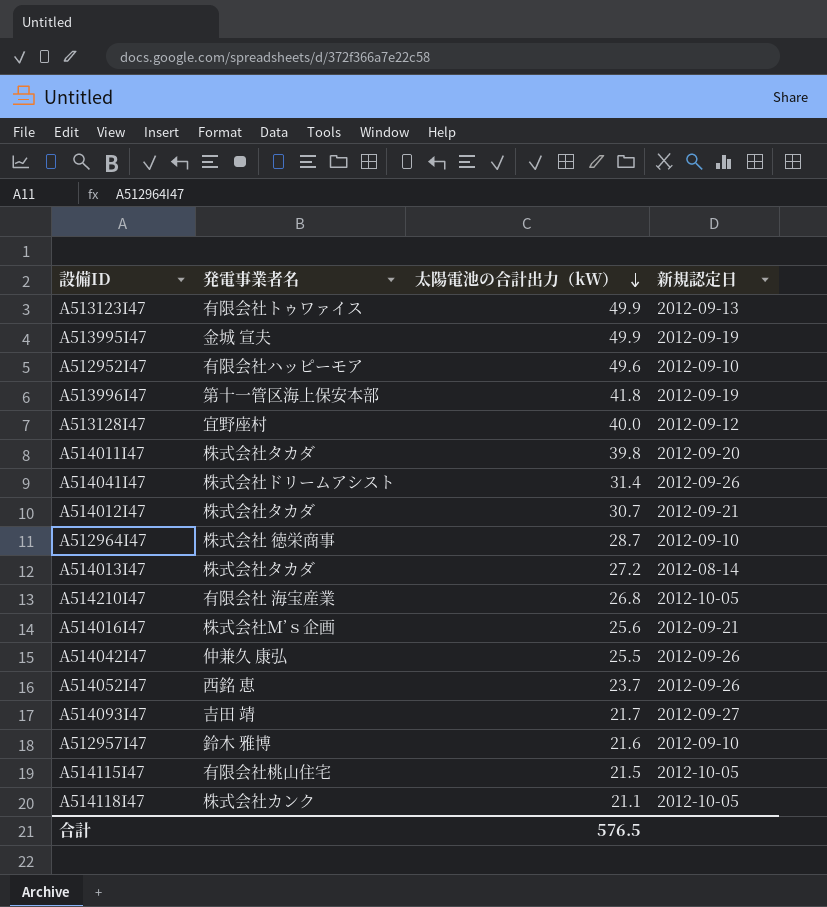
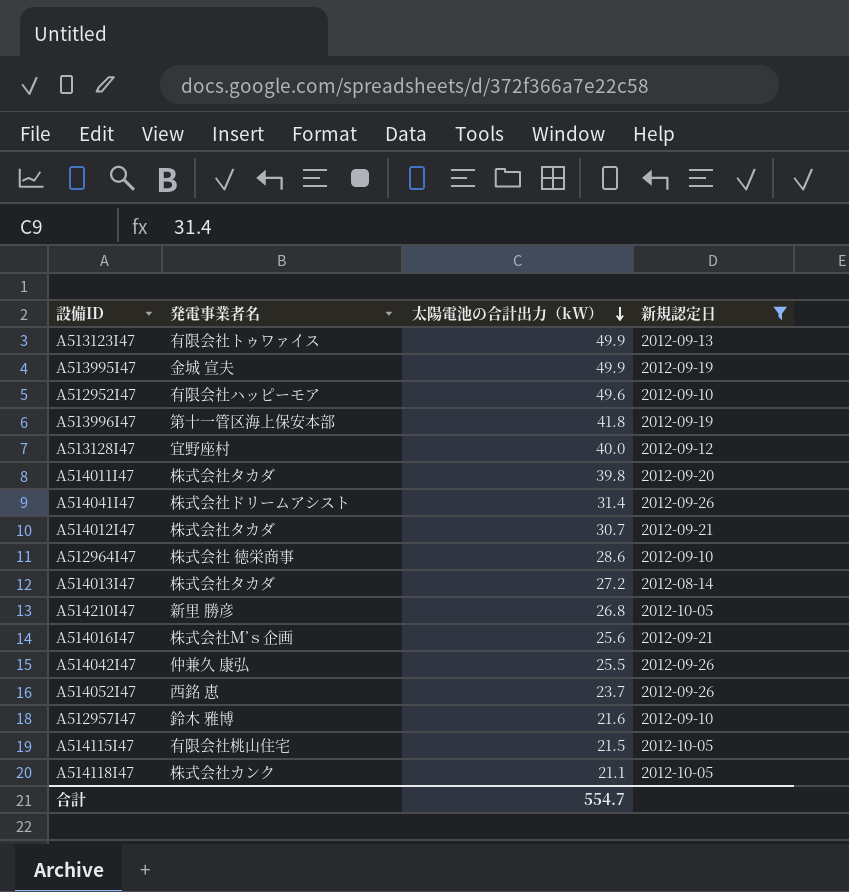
filter: none -> 新規認定日 != 2012-09-27
A512964I47 | 太陽電池の合計出力（kW）: 28.7 -> 28.6
A514210I47 | 発電事業者名: 有限会社 海宝産業 -> 新里 勝彦
合計 | 太陽電池の合計出力（kW）: 576.5 -> 554.7

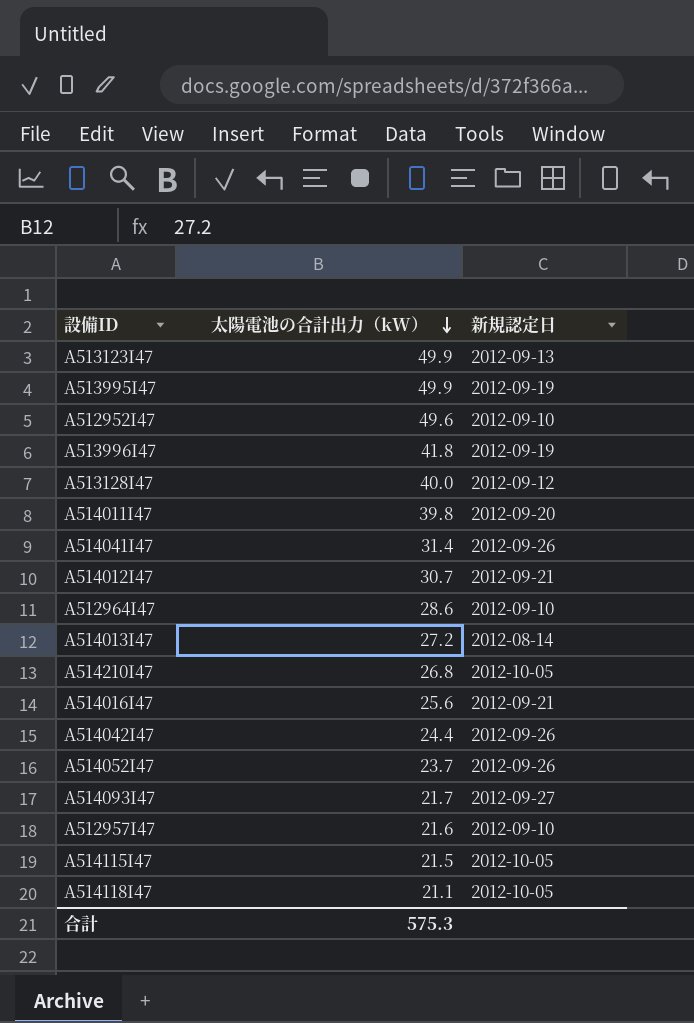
filter: 新規認定日 != 2012-09-27 -> none
column 発電事業者名 | position: 2 -> none
A514042I47 | 太陽電池の合計出力（kW）: 25.5 -> 24.4
合計 | 太陽電池の合計出力（kW）: 554.7 -> 575.3

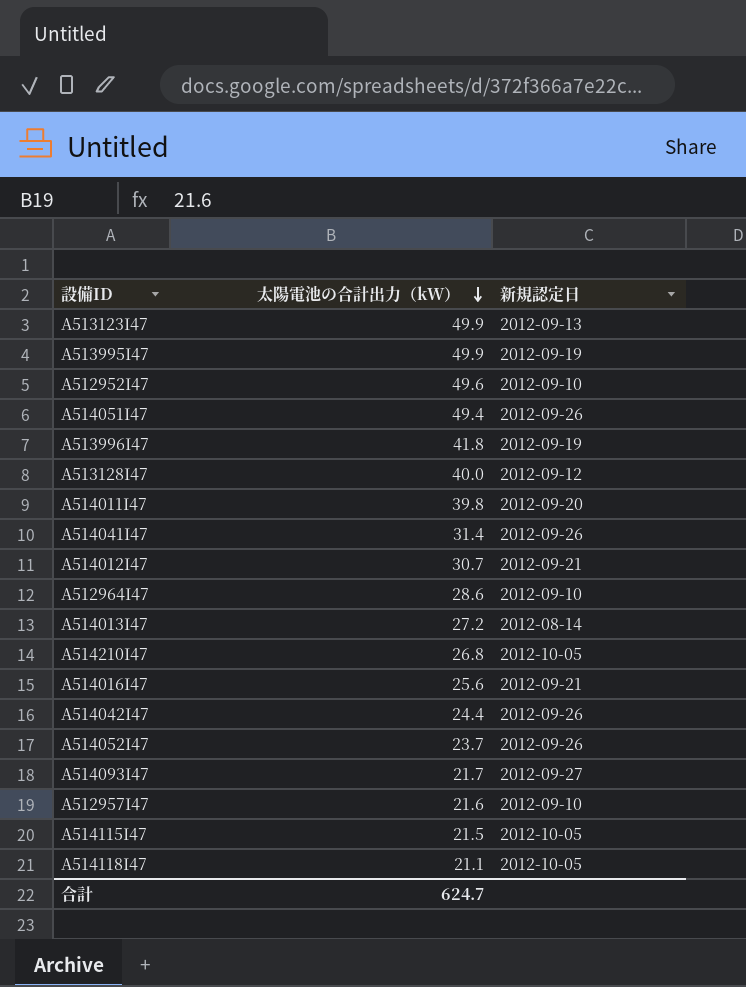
row A514051I47: none -> 49.4 | 2012-09-26
合計 | 太陽電池の合計出力（kW）: 575.3 -> 624.7

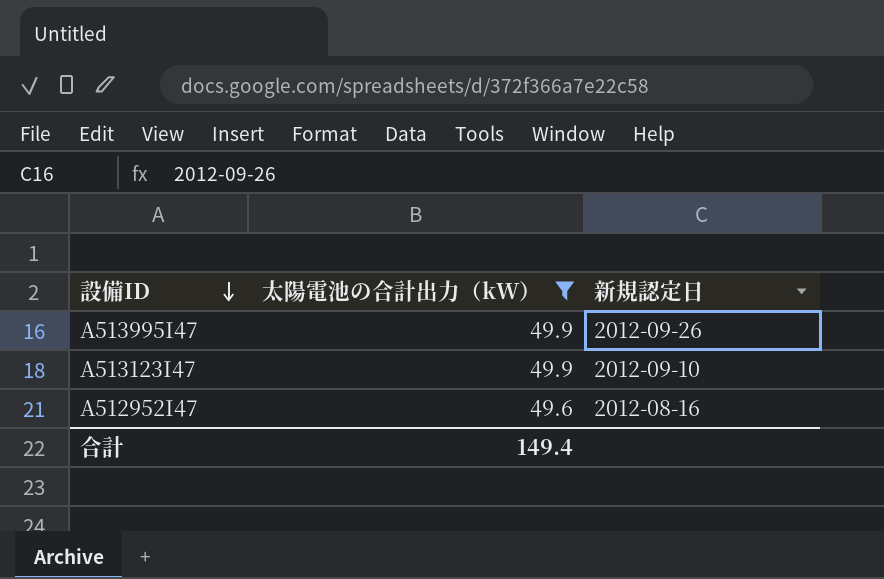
filter: none -> 太陽電池の合計出力（kW） >= 49.6
row order: 太陽電池の合計出力（kW） descending -> 設備ID descending
A513995I47 | 新規認定日: 2012-09-19 -> 2012-09-26
A513123I47 | 新規認定日: 2012-09-13 -> 2012-09-10
A512952I47 | 新規認定日: 2012-09-10 -> 2012-08-16
合計 | 太陽電池の合計出力（kW）: 624.7 -> 149.4

